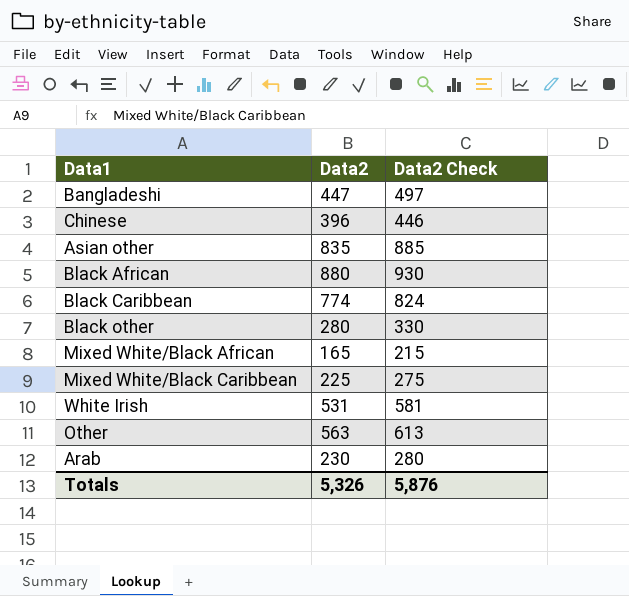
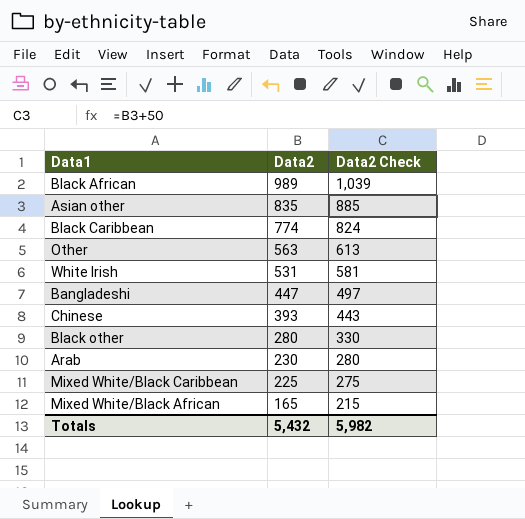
row order: none -> Data2 descending
Black African | Data2: 880 -> 989
Black African | Data2 Check: 930 -> 1,039
Chinese | Data2: 396 -> 393
Chinese | Data2 Check: 446 -> 443
Totals | Data2: 5,326 -> 5,432
Totals | Data2 Check: 5,876 -> 5,982

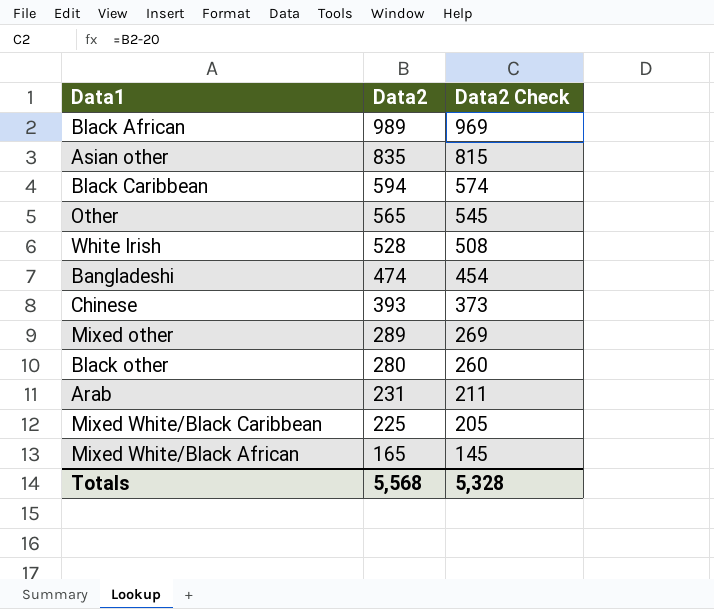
column Data2 Check | formula: [Data2] + 50 -> [Data2] - 20
Black Caribbean | Data2: 774 -> 594
Other | Data2: 563 -> 565
White Irish | Data2: 531 -> 528
Bangladeshi | Data2: 447 -> 474
row Mixed other: none -> 289 | 269
Arab | Data2: 230 -> 231
Totals | Data2: 5,432 -> 5,568
Totals | Data2 Check: 5,982 -> 5,328

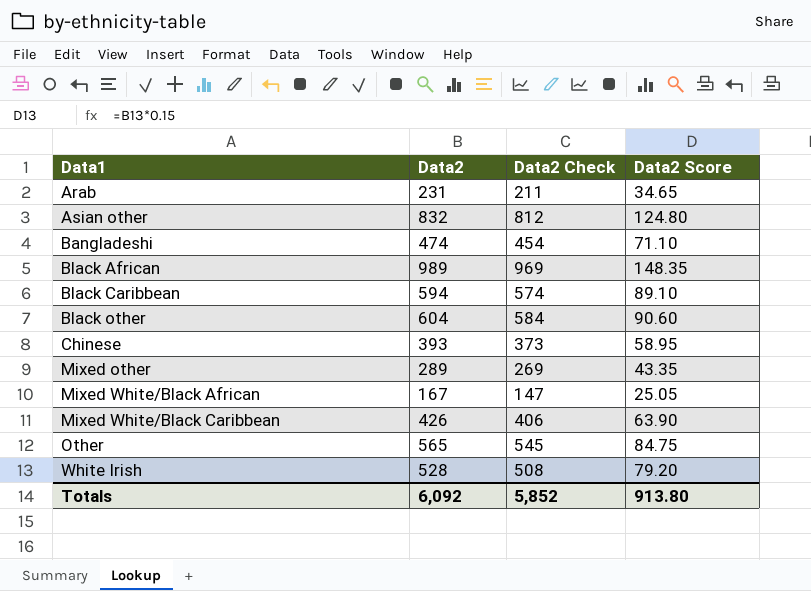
row order: Data2 descending -> Data1 ascending
column Data2 Score | formula: none -> [Data2] * 0.15
Asian other | Data2: 835 -> 832
Asian other | Data2 Check: 815 -> 812
Black other | Data2: 280 -> 604
Black other | Data2 Check: 260 -> 584
Mixed White/Black African | Data2: 165 -> 167
Mixed White/Black African | Data2 Check: 145 -> 147
Mixed White/Black Caribbean | Data2: 225 -> 426
Mixed White/Black Caribbean | Data2 Check: 205 -> 406
Totals | Data2: 5,568 -> 6,092
Totals | Data2 Check: 5,328 -> 5,852

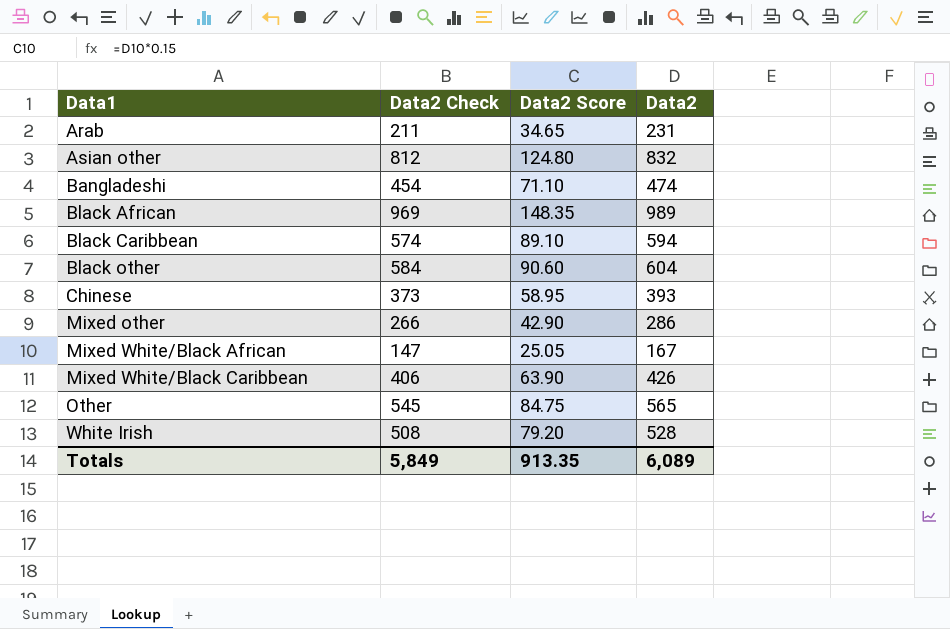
column Data2 | position: 2 -> 4
Mixed other | Data2 Check: 269 -> 266
Mixed other | Data2 Score: 43.35 -> 42.90
Mixed other | Data2: 289 -> 286
Totals | Data2 Check: 5,852 -> 5,849
Totals | Data2 Score: 913.80 -> 913.35
Totals | Data2: 6,092 -> 6,089

